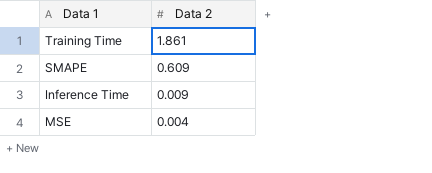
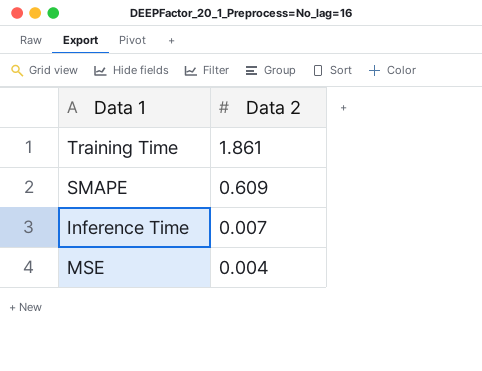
Inference Time | Data 2: 0.009 -> 0.007

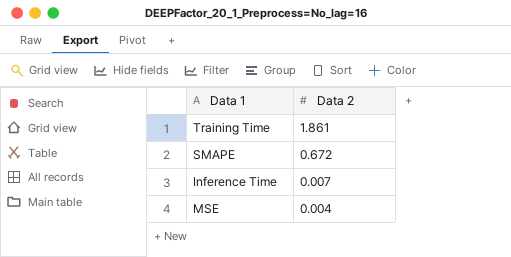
SMAPE | Data 2: 0.609 -> 0.672

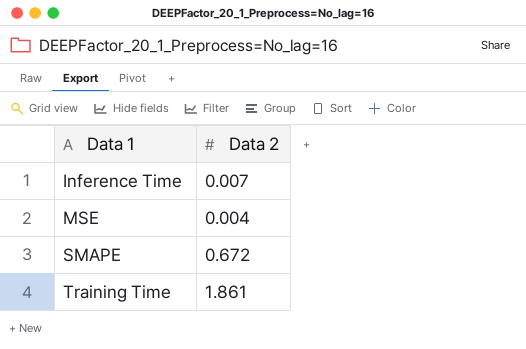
row order: Data 2 descending -> Data 1 ascending

